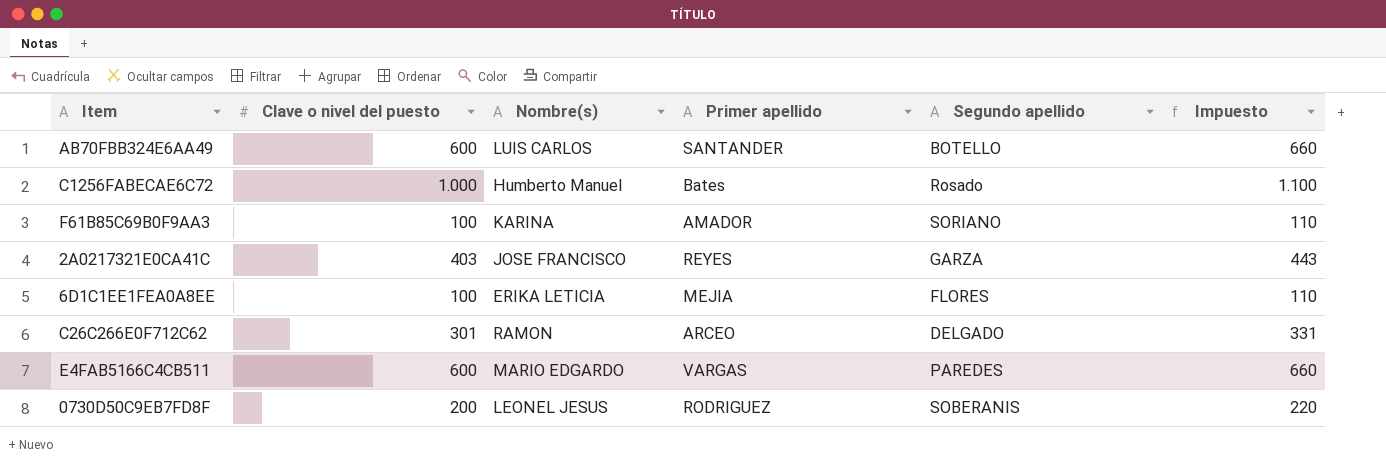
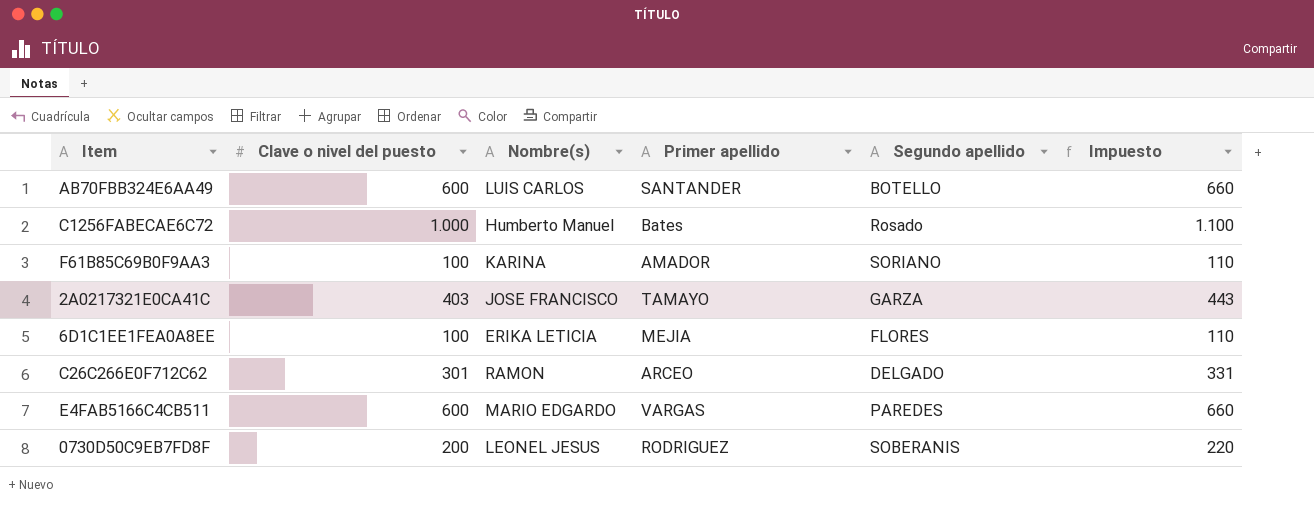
2A0217321E0CA41C | Primer apellido: REYES -> TAMAYO

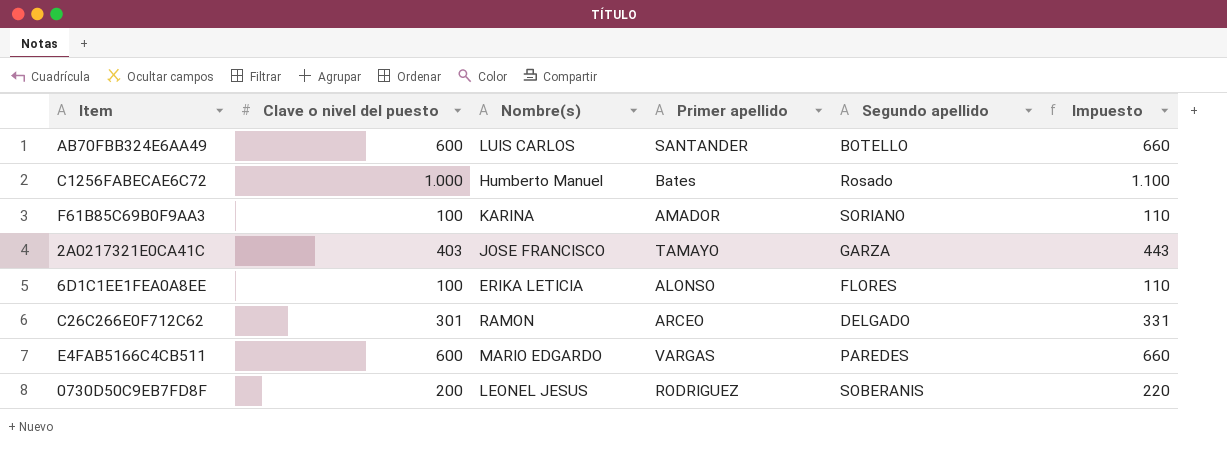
6D1C1EE1FEA0A8EE | Primer apellido: MEJIA -> ALONSO

